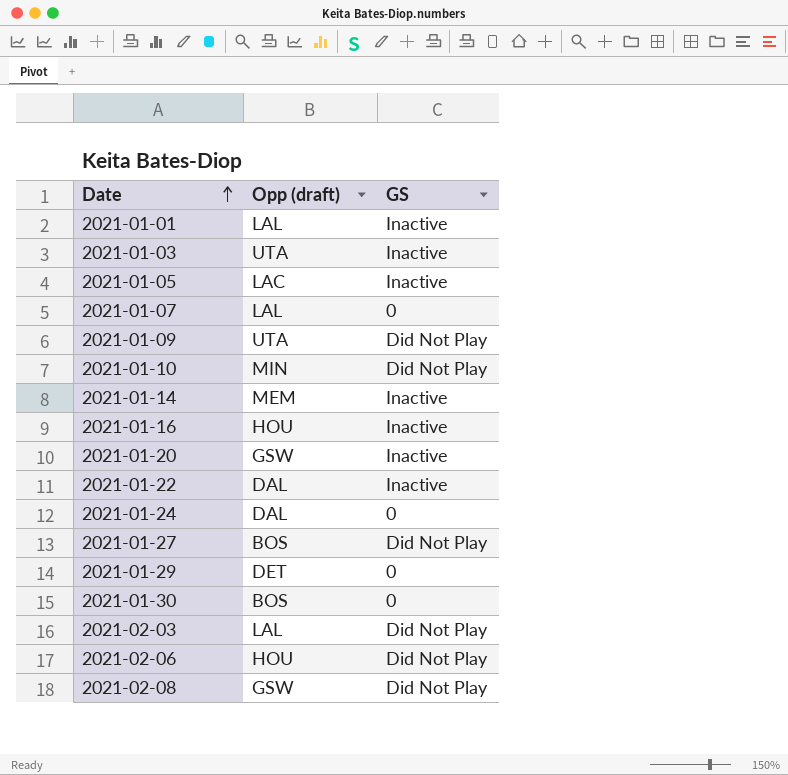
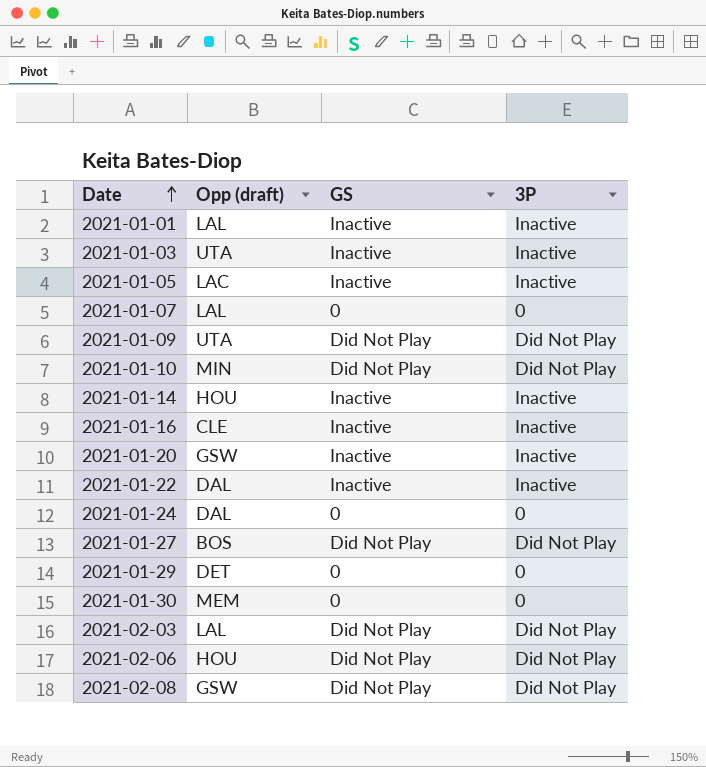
column 3P | position: none -> 4
2021-01-14 | Opp (draft): MEM -> HOU
2021-01-16 | Opp (draft): HOU -> CLE
2021-01-30 | Opp (draft): BOS -> MEM

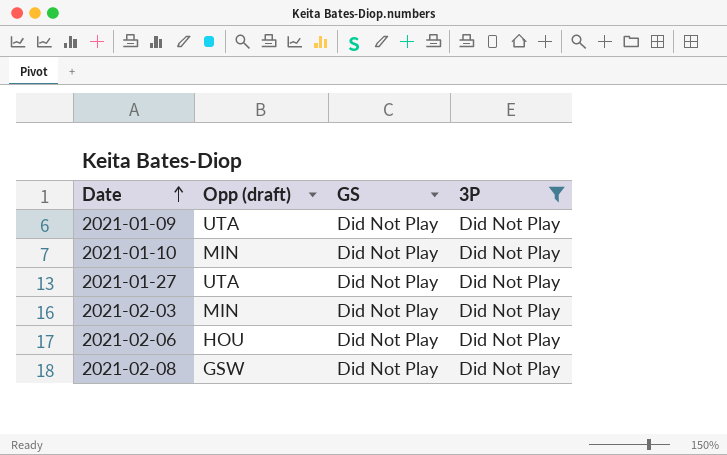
filter: none -> 3P = Did Not Play
2021-01-27 | Opp (draft): BOS -> UTA
2021-02-03 | Opp (draft): LAL -> MIN

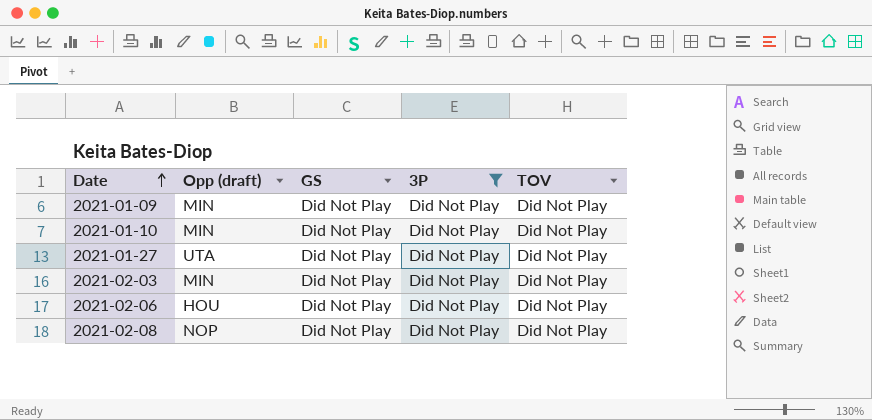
column TOV | position: none -> 5
2021-01-09 | Opp (draft): UTA -> MIN
2021-02-08 | Opp (draft): GSW -> NOP

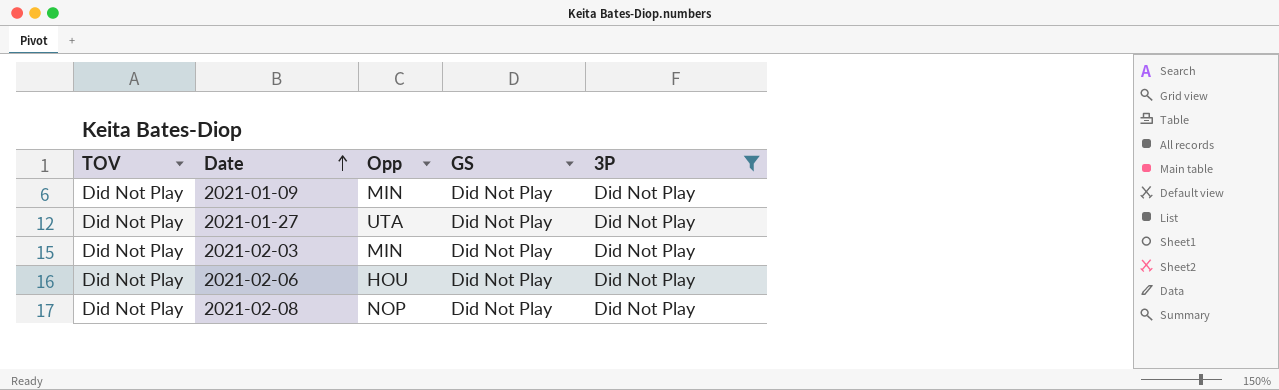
column TOV | position: 5 -> 1
column name: Opp (draft) -> Opp
row 2021-01-10: MIN | Did Not Play | Did Not Play | Did Not Play -> none

